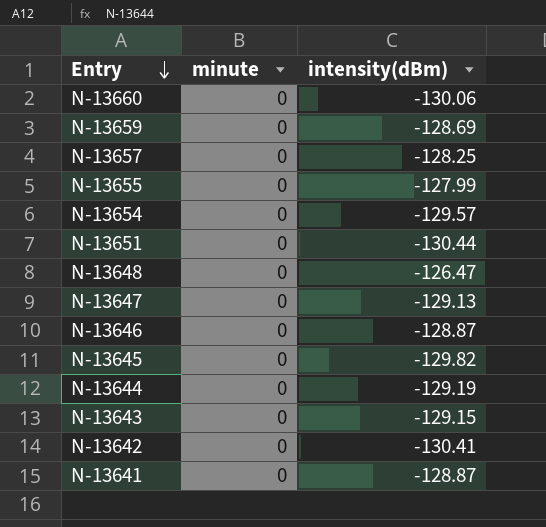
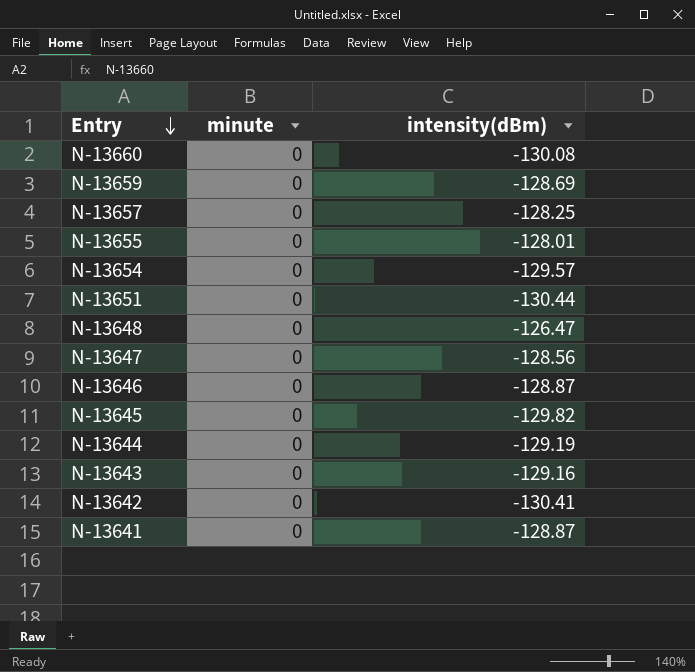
N-13660 | intensity(dBm): -130.06 -> -130.08
N-13655 | intensity(dBm): -127.99 -> -128.01
N-13647 | intensity(dBm): -129.13 -> -128.56
N-13643 | intensity(dBm): -129.15 -> -129.16

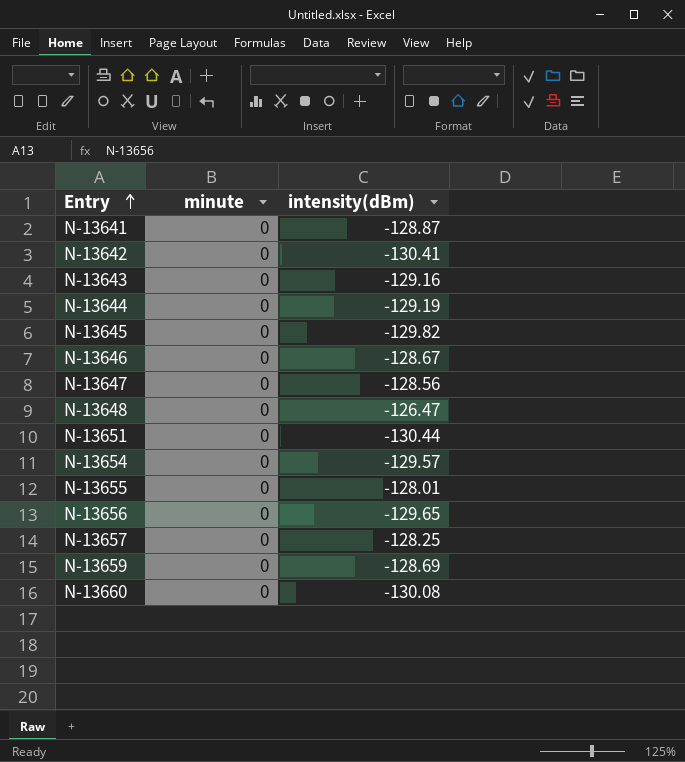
row order: Entry descending -> Entry ascending
N-13646 | intensity(dBm): -128.87 -> -128.67
row N-13656: none -> 0 | -129.65

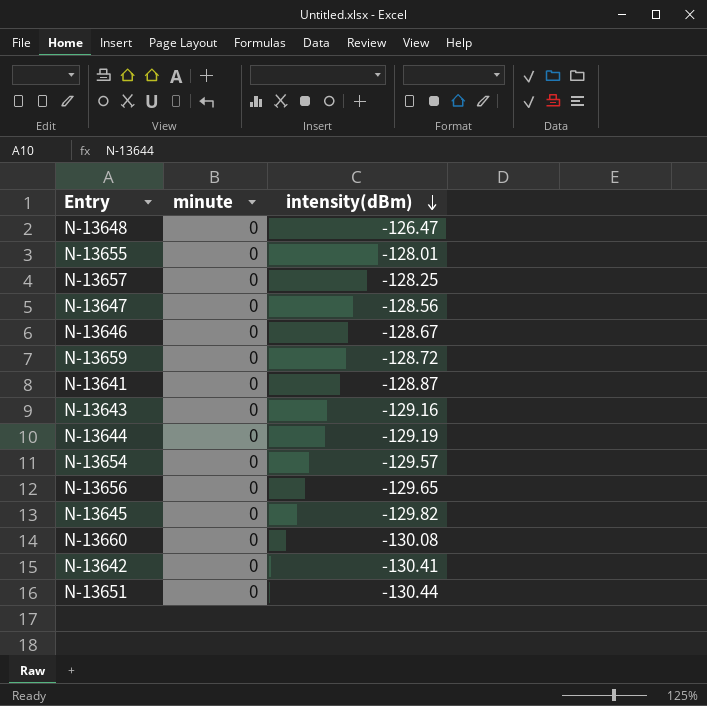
row order: Entry ascending -> intensity(dBm) descending
N-13659 | intensity(dBm): -128.69 -> -128.72

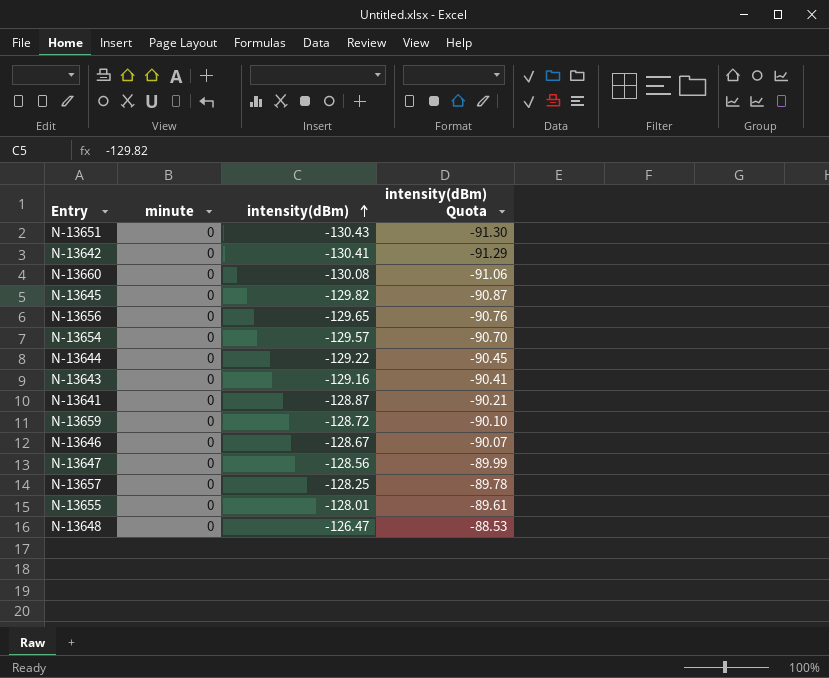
row order: intensity(dBm) descending -> intensity(dBm) ascending
column intensity(dBm) Quota | formula: none -> [intensity(dBm)] * 0.7
N-13651 | intensity(dBm): -130.44 -> -130.43
N-13644 | intensity(dBm): -129.19 -> -129.22

